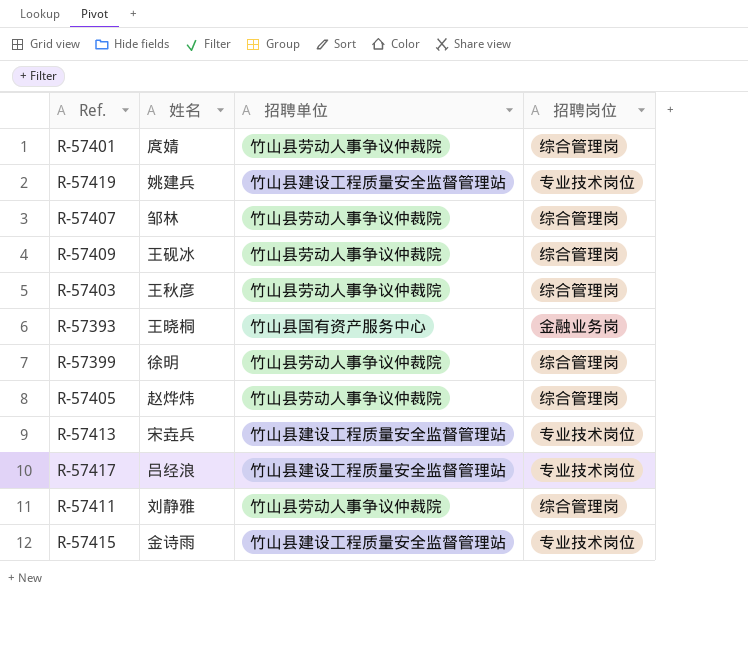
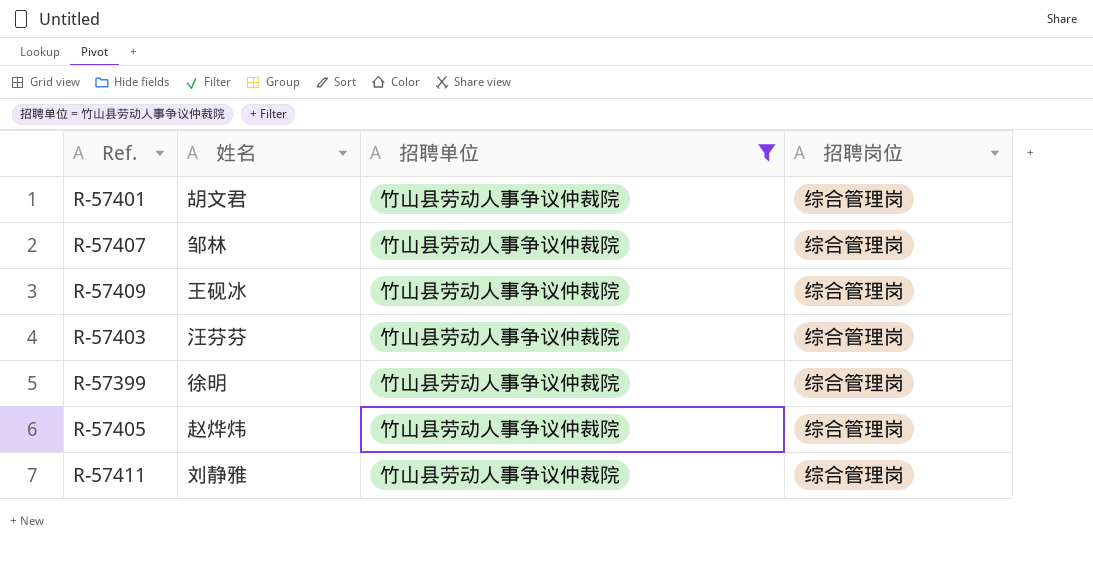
filter: none -> 招聘单位 = 竹山县劳动人事争议仲裁院
R-57401 | 姓名: 庹婧 -> 胡文君
R-57403 | 姓名: 王秋彦 -> 汪芬芬

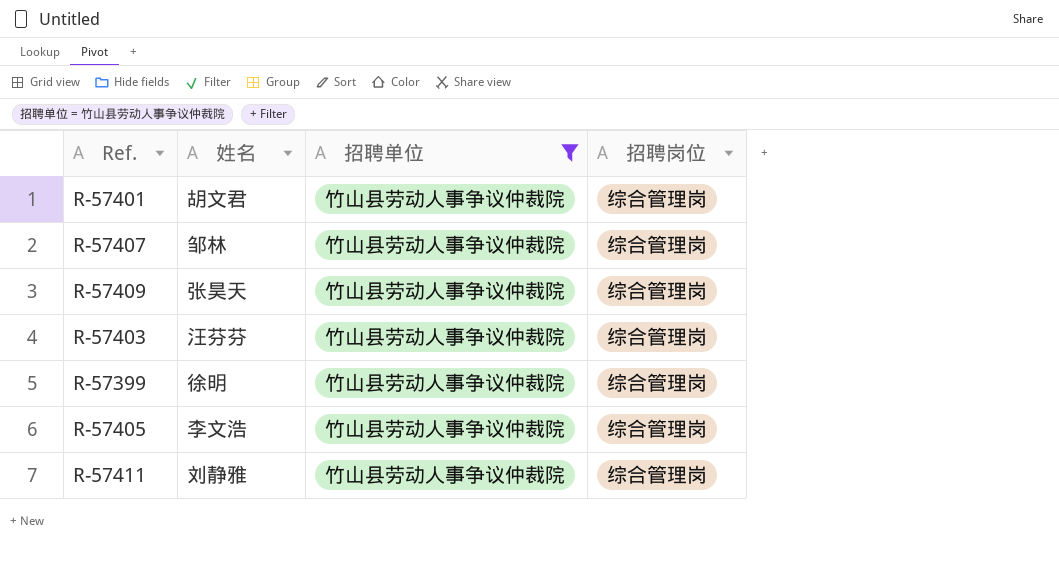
R-57409 | 姓名: 王砚冰 -> 张昊天
R-57405 | 姓名: 赵烨炜 -> 李文浩

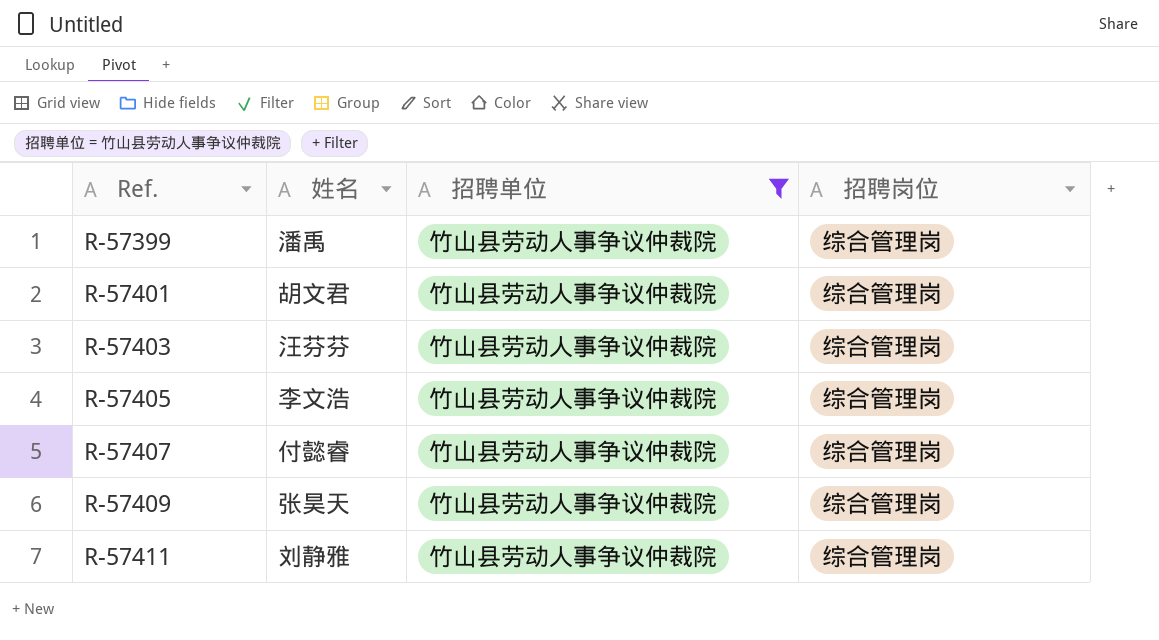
row order: none -> Ref. ascending
R-57399 | 姓名: 徐明 -> 潘禹
R-57407 | 姓名: 邹林 -> 付懿睿

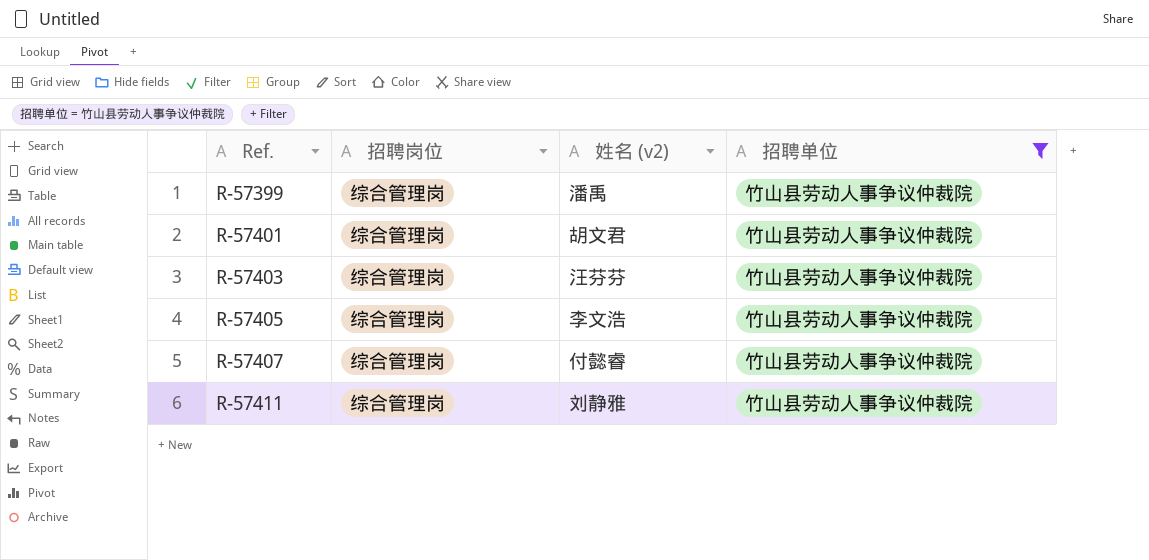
column 招聘岗位 | position: 4 -> 2
column name: 姓名 -> 姓名 (v2)
row R-57409: 张昊天 | 竹山县劳动人事争议仲裁院 | 综合管理岗 -> none

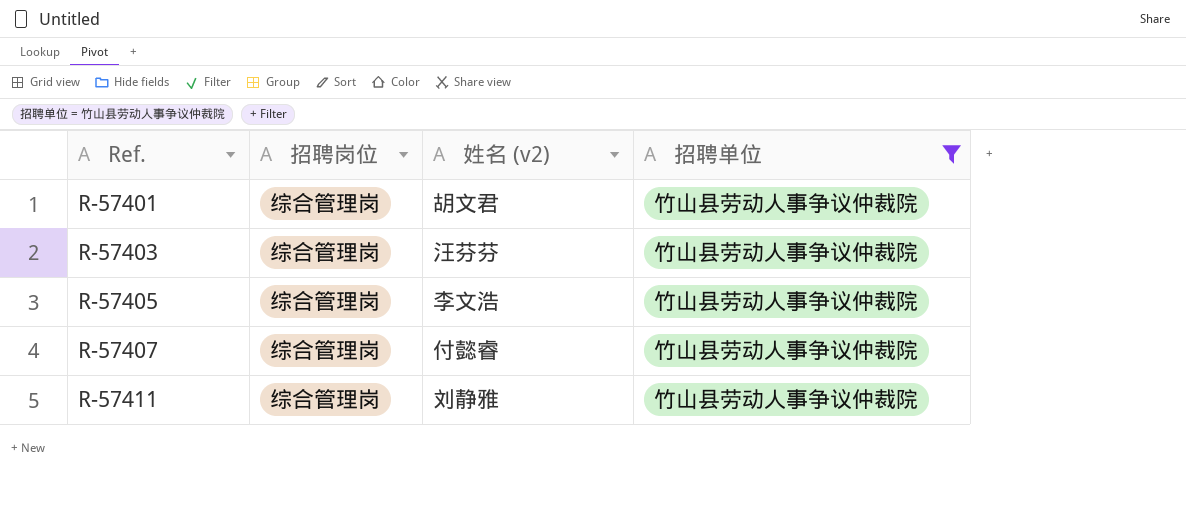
row R-57399: 综合管理岗 | 潘禹 | 竹山县劳动人事争议仲裁院 -> none

